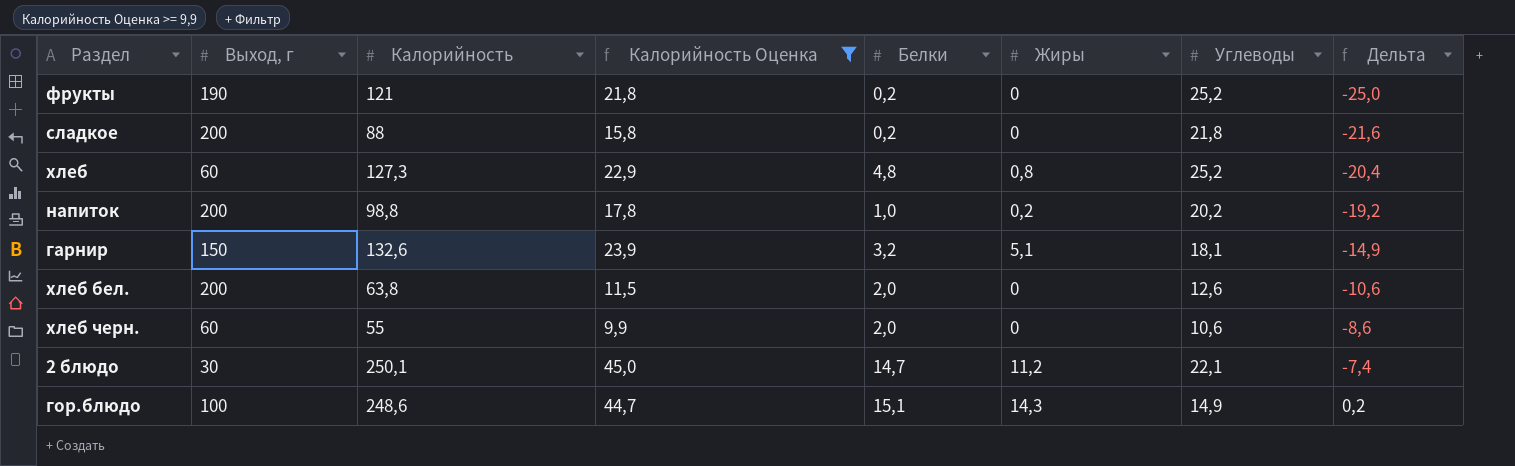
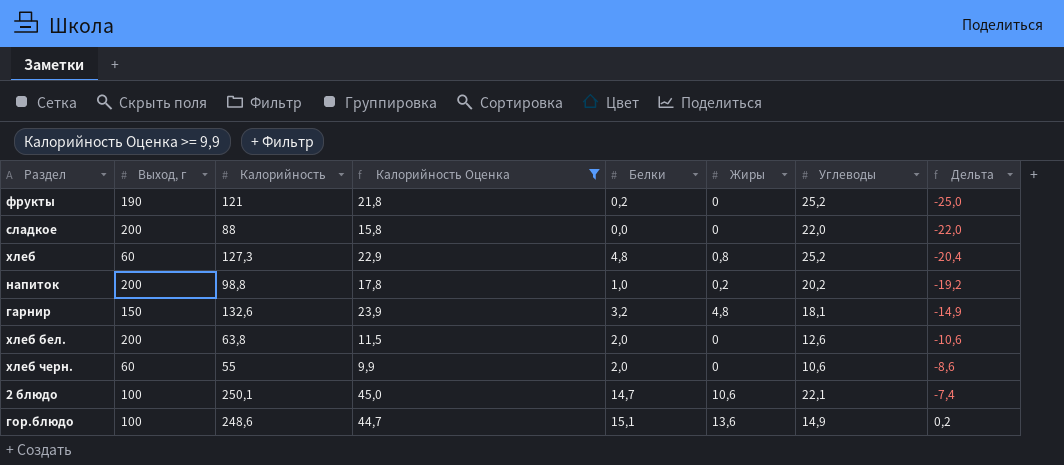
сладкое | Белки: 0,2 -> 0,0
сладкое | Углеводы: 21,8 -> 22,0
сладкое | Дельта: -21,6 -> -22,0
гарнир | Жиры: 5,1 -> 4,8
2 блюдо | Выход, г: 30 -> 100
2 блюдо | Жиры: 11,2 -> 10,6
гор.блюдо | Жиры: 14,3 -> 13,6

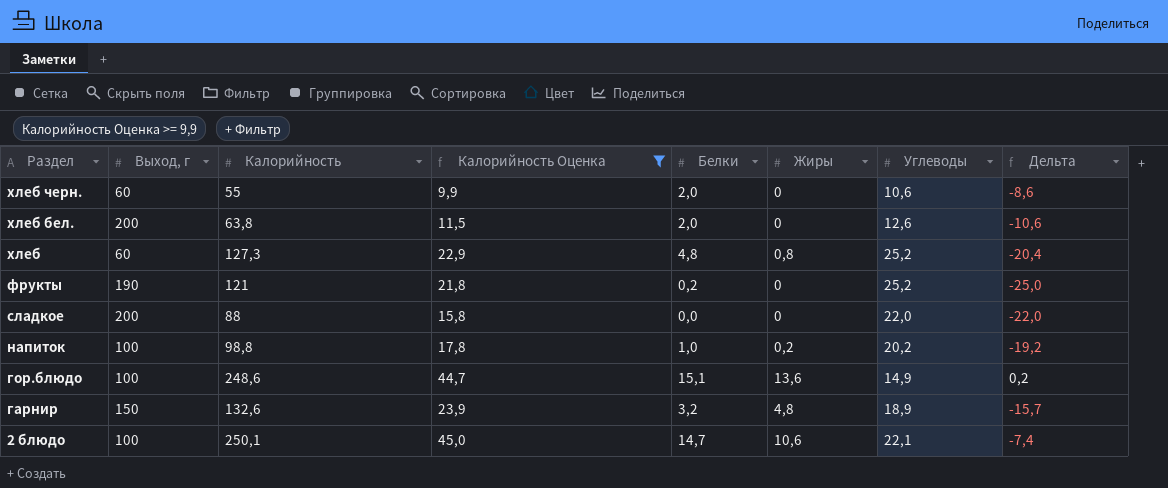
row order: Дельта ascending -> Раздел descending
напиток | Выход, г: 200 -> 100
гарнир | Углеводы: 18,1 -> 18,9
гарнир | Дельта: -14,9 -> -15,7

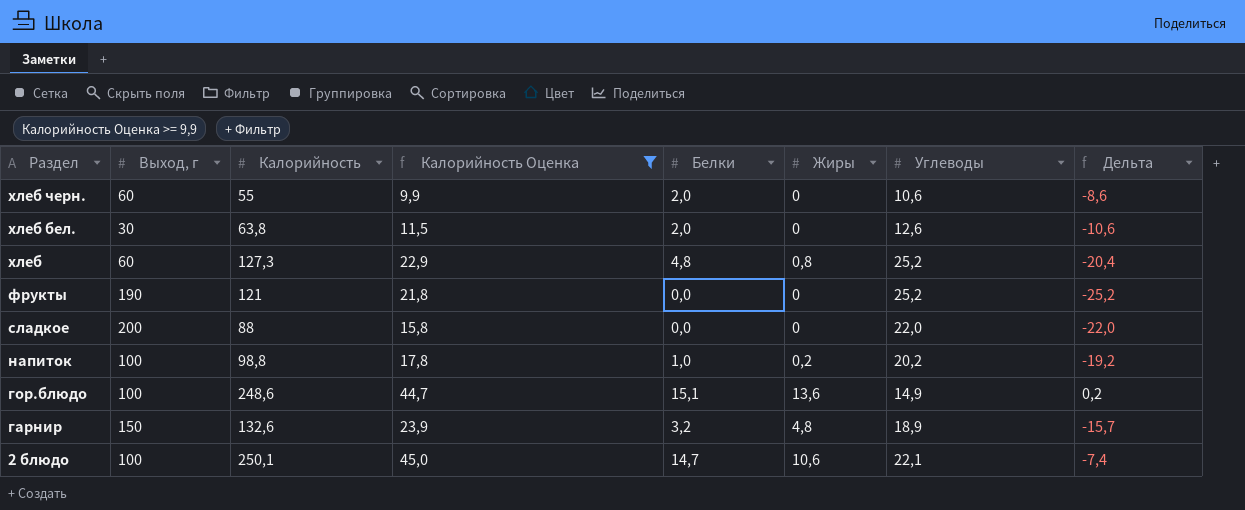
хлеб бел. | Выход, г: 200 -> 30
фрукты | Белки: 0,2 -> 0,0
фрукты | Дельта: -25,0 -> -25,2

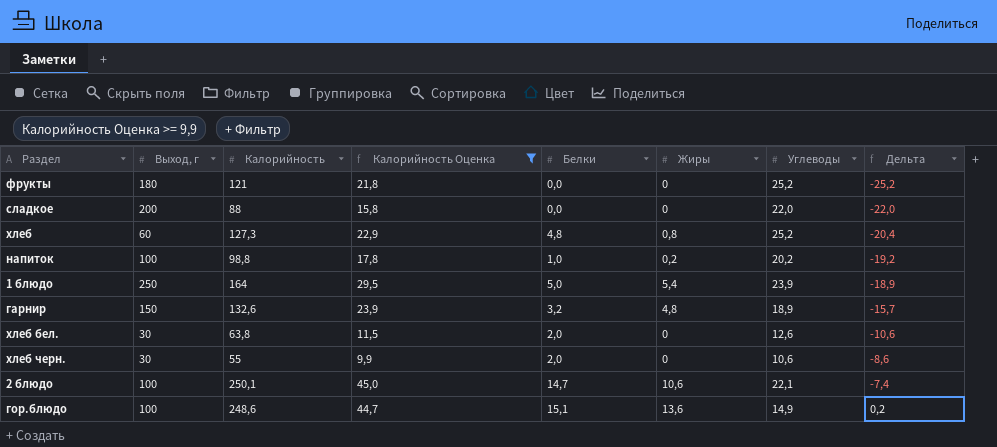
row order: Раздел descending -> Дельта ascending
фрукты | Выход, г: 190 -> 180
row 1 блюдо: none -> 250 | 164 | 29,5 | 5,0 | 5,4 | 23,9 | -18,9
хлеб черн. | Выход, г: 60 -> 30

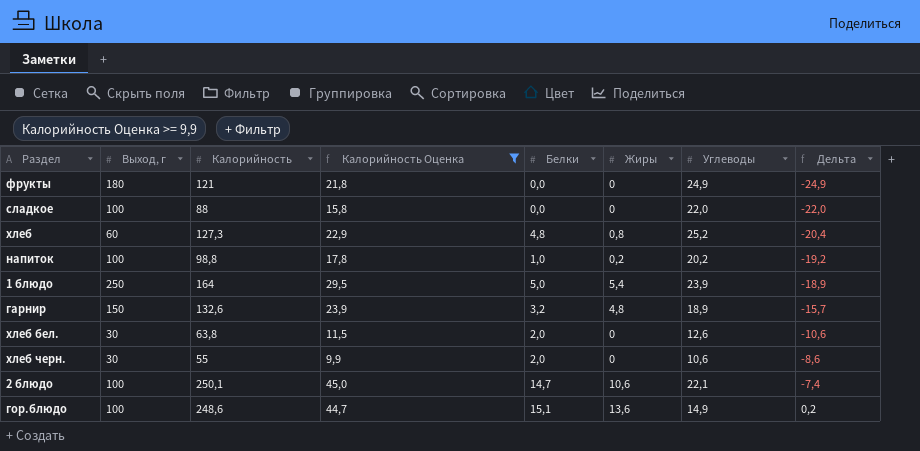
фрукты | Углеводы: 25,2 -> 24,9
фрукты | Дельта: -25,2 -> -24,9
сладкое | Выход, г: 200 -> 100

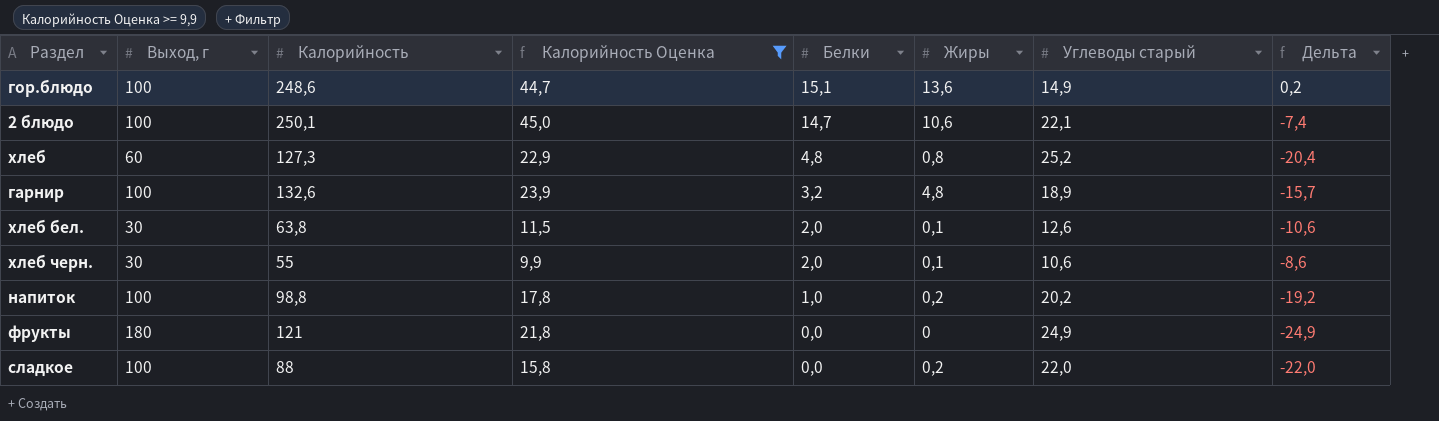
row order: Дельта ascending -> Белки descending
column name: Углеводы -> Углеводы старый
row 1 блюдо: 250 | 164 | 29,5 | 5,0 | 5,4 | 23,9 | -18,9 -> none
гарнир | Выход, г: 150 -> 100
хлеб бел. | Жиры: 0 -> 0,1
хлеб черн. | Жиры: 0 -> 0,1
сладкое | Жиры: 0 -> 0,2

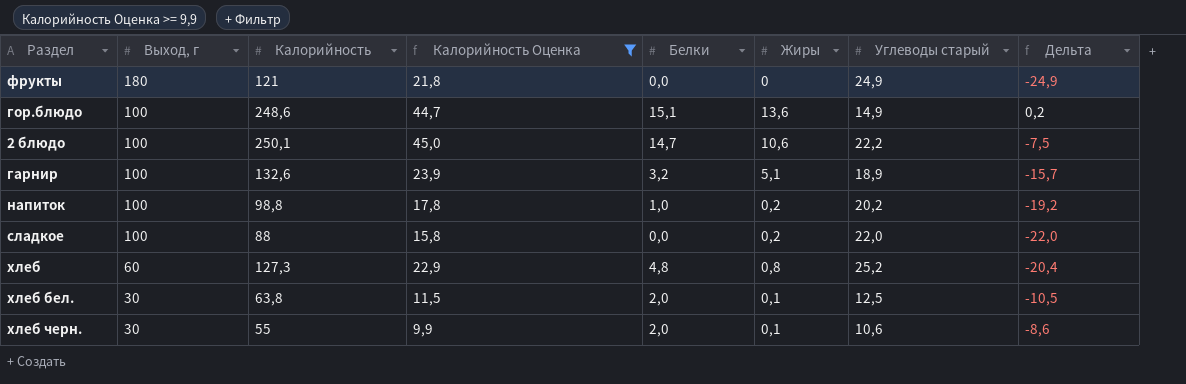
row order: Белки descending -> Выход, г descending
2 блюдо | Углеводы старый: 22,1 -> 22,2
2 блюдо | Дельта: -7,4 -> -7,5
гарнир | Жиры: 4,8 -> 5,1
хлеб бел. | Углеводы старый: 12,6 -> 12,5
хлеб бел. | Дельта: -10,6 -> -10,5

